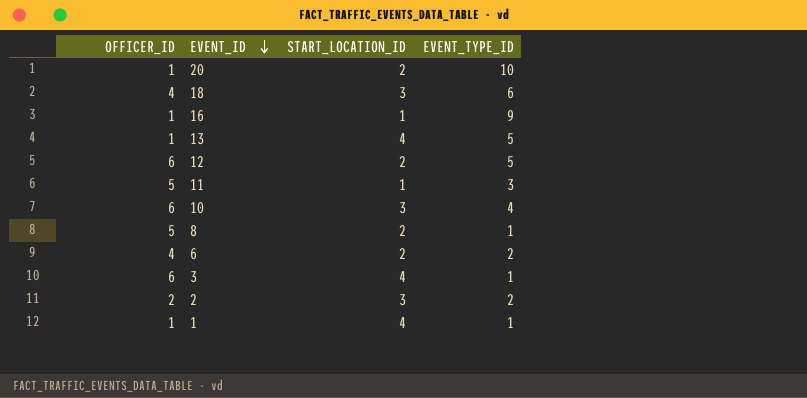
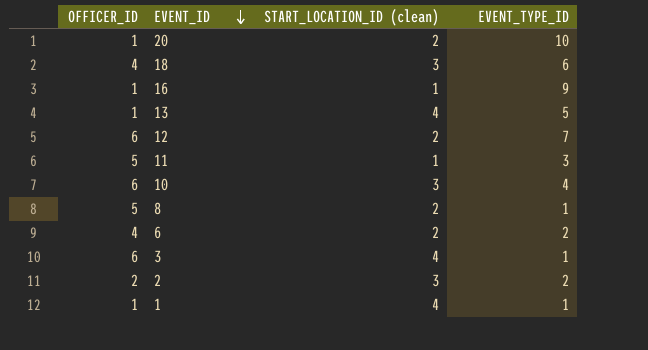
column name: START_LOCATION_ID -> START_LOCATION_ID (clean)
12 | EVENT_TYPE_ID: 5 -> 7

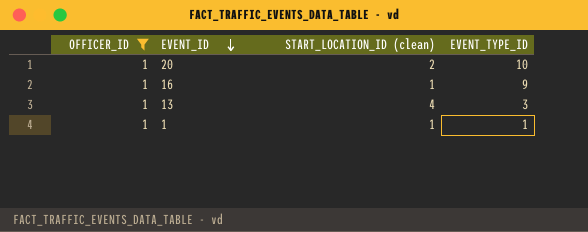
filter: none -> OFFICER_ID = 1
13 | EVENT_TYPE_ID: 5 -> 3
1 | START_LOCATION_ID (clean): 4 -> 1

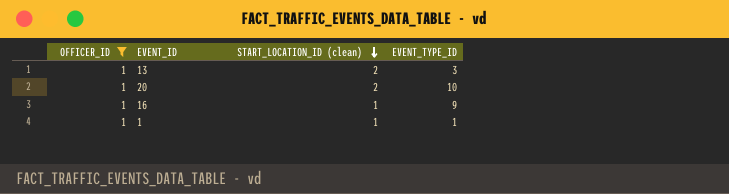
row order: EVENT_ID descending -> START_LOCATION_ID (clean) descending
13 | START_LOCATION_ID (clean): 4 -> 2

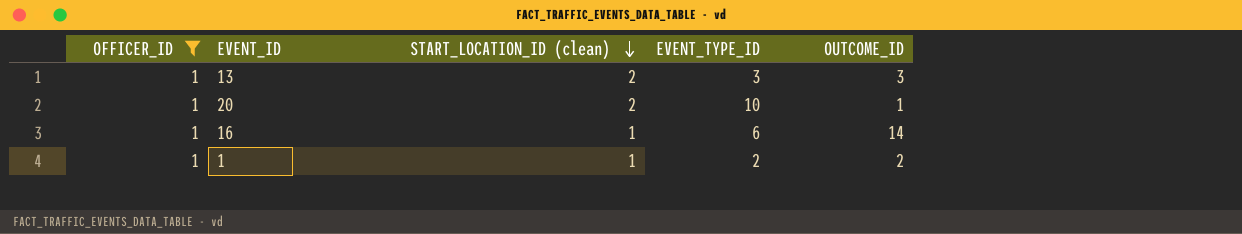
column OUTCOME_ID | position: none -> 5
16 | EVENT_TYPE_ID: 9 -> 6
1 | EVENT_TYPE_ID: 1 -> 2

